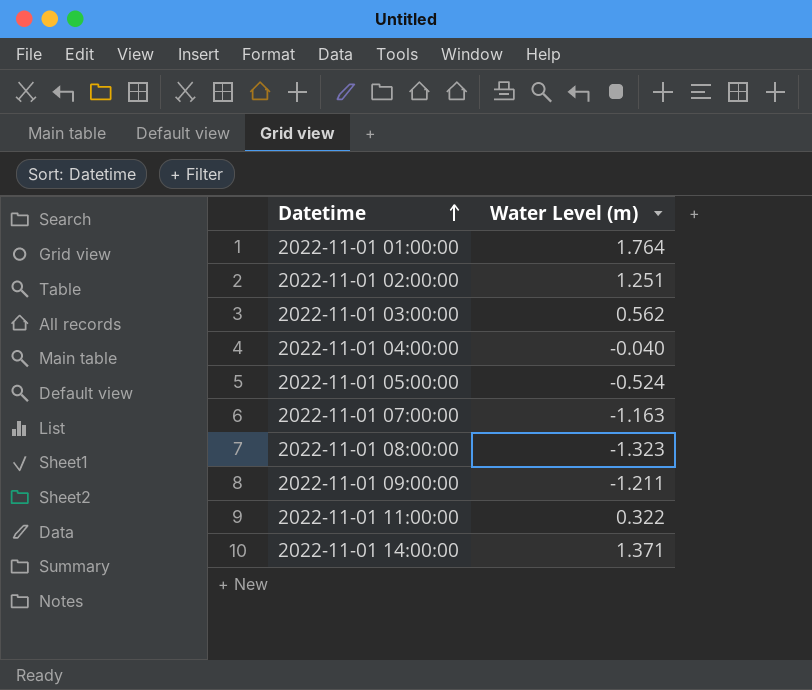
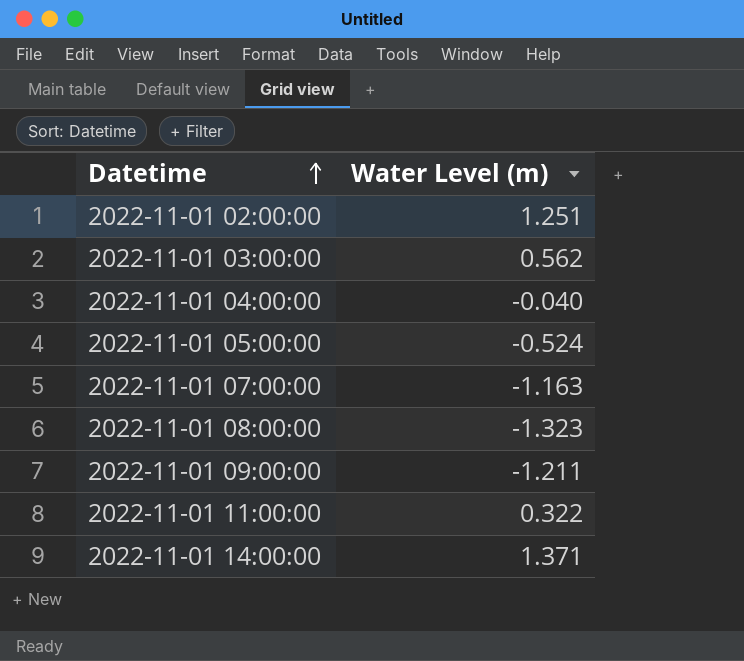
row 2022-11-01 01:00:00: 1.764 -> none

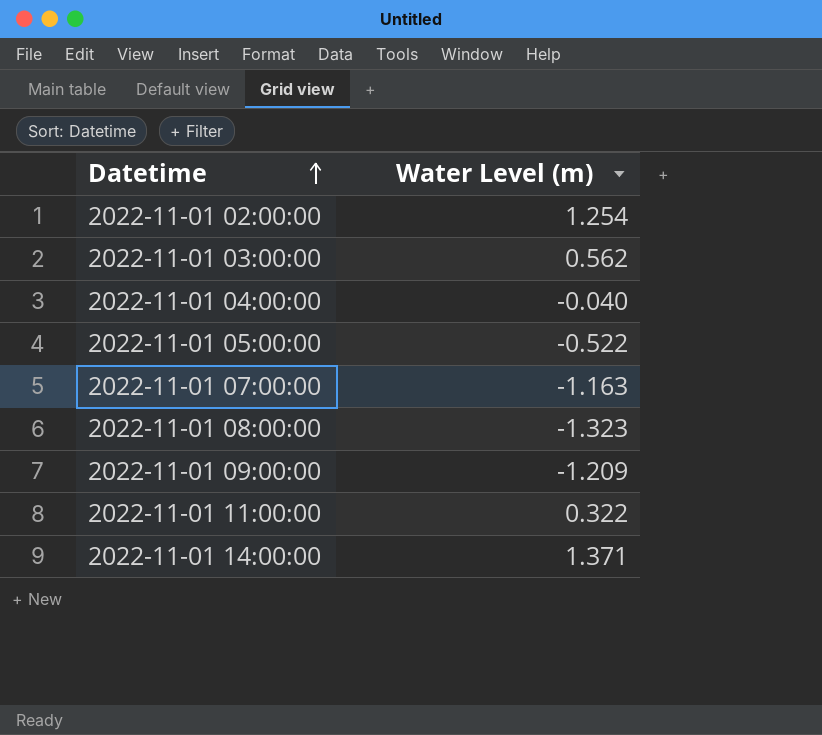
2022-11-01 02:00:00 | Water Level (m): 1.251 -> 1.254
2022-11-01 05:00:00 | Water Level (m): -0.524 -> -0.522
2022-11-01 09:00:00 | Water Level (m): -1.211 -> -1.209

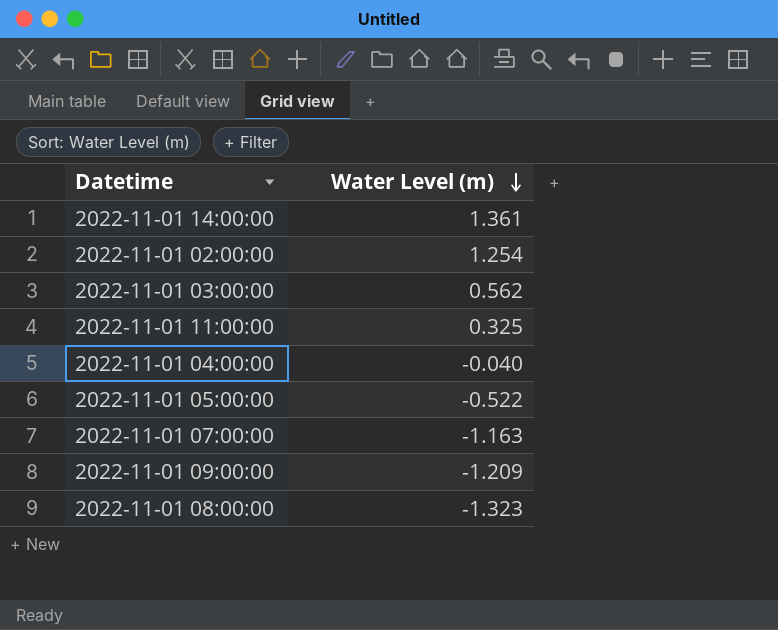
row order: Datetime ascending -> Water Level (m) descending
2022-11-01 14:00:00 | Water Level (m): 1.371 -> 1.361
2022-11-01 11:00:00 | Water Level (m): 0.322 -> 0.325

